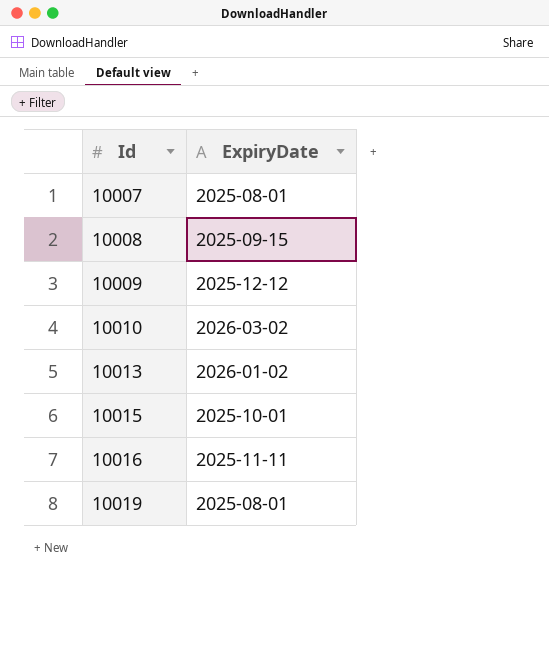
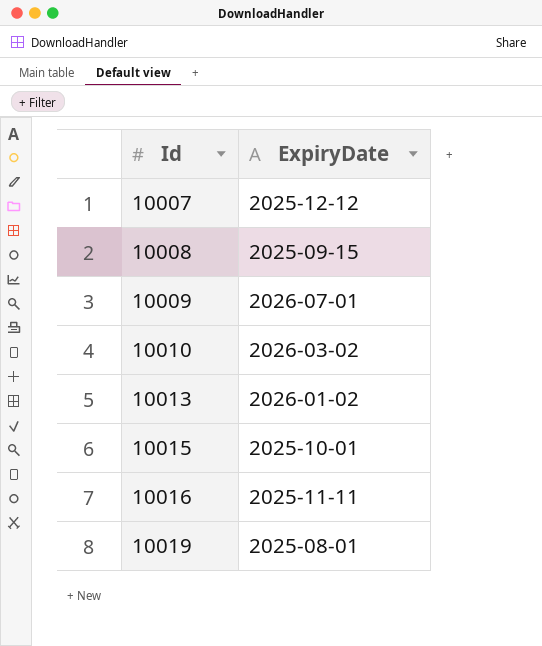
10007 | ExpiryDate: 2025-08-01 -> 2025-12-12
10009 | ExpiryDate: 2025-12-12 -> 2026-07-01

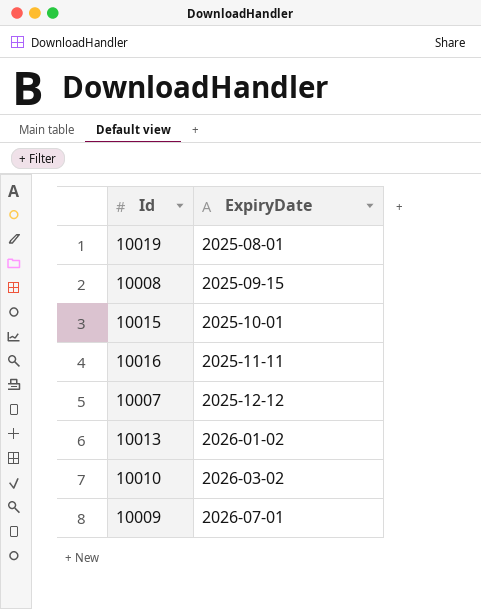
row order: Id ascending -> ExpiryDate ascending

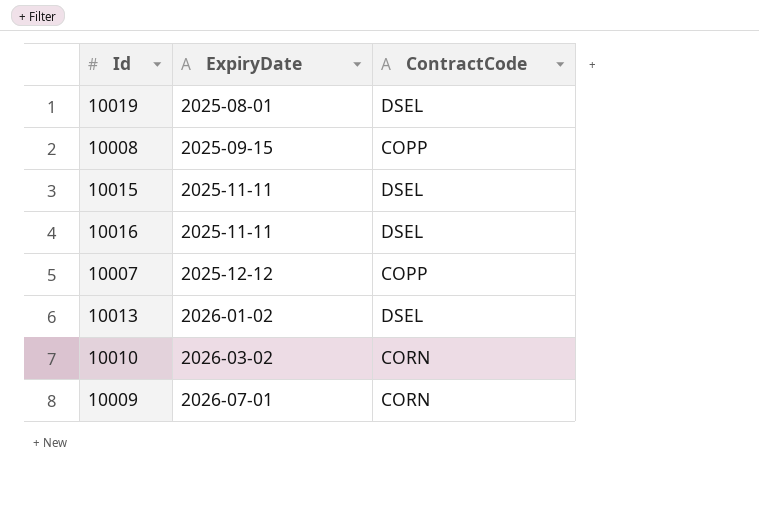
column ContractCode | position: none -> 3
10015 | ExpiryDate: 2025-10-01 -> 2025-11-11

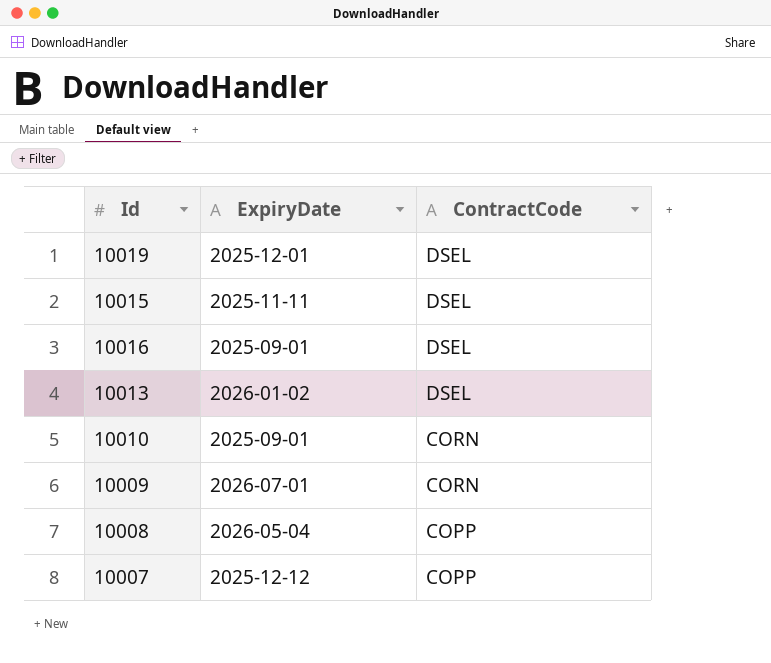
row order: ExpiryDate ascending -> ContractCode descending
10019 | ExpiryDate: 2025-08-01 -> 2025-12-01
10016 | ExpiryDate: 2025-11-11 -> 2025-09-01
10010 | ExpiryDate: 2026-03-02 -> 2025-09-01
10008 | ExpiryDate: 2025-09-15 -> 2026-05-04

